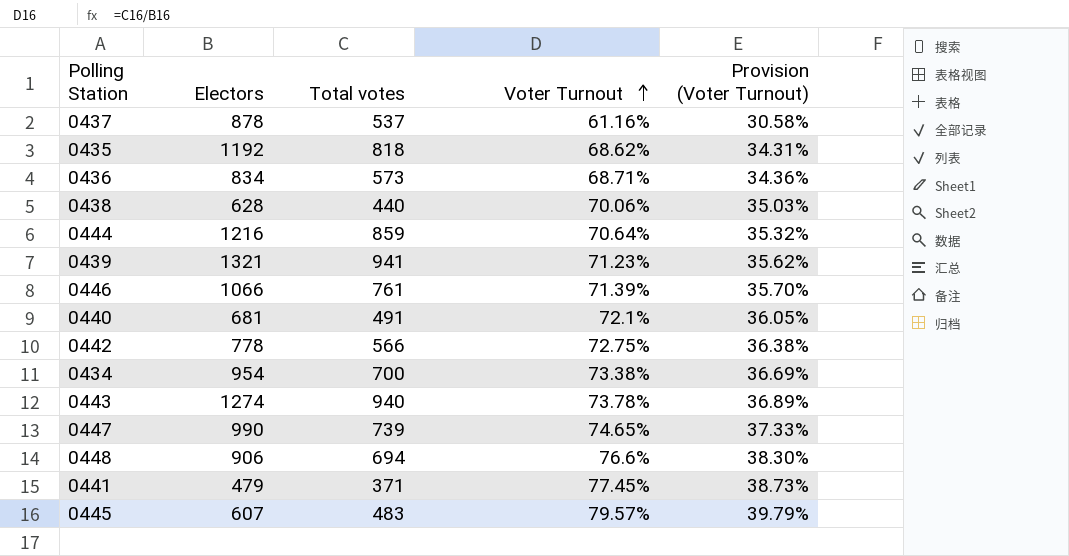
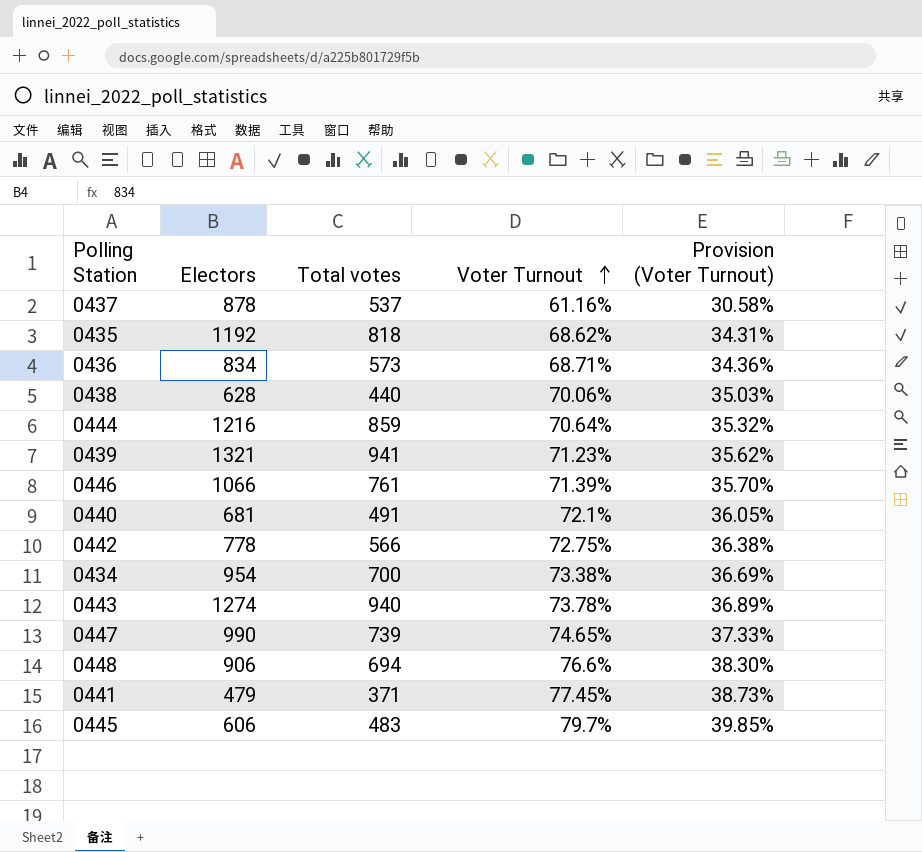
0445 | Electors: 607 -> 606
0445 | Voter Turnout: 79.57% -> 79.7%
0445 | Provision (Voter Turnout): 39.79% -> 39.85%

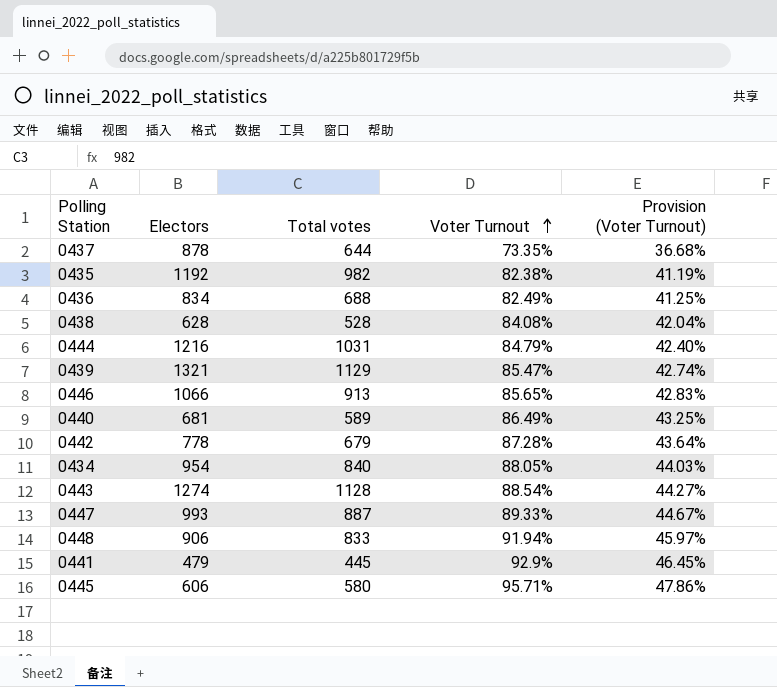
0437 | Total votes: 537 -> 644
0437 | Voter Turnout: 61.16% -> 73.35%
0437 | Provision (Voter Turnout): 30.58% -> 36.68%
0435 | Total votes: 818 -> 982
0435 | Voter Turnout: 68.62% -> 82.38%
0435 | Provision (Voter Turnout): 34.31% -> 41.19%
0436 | Total votes: 573 -> 688
0436 | Voter Turnout: 68.71% -> 82.49%
0436 | Provision (Voter Turnout): 34.36% -> 41.25%
0438 | Total votes: 440 -> 528
0438 | Voter Turnout: 70.06% -> 84.08%
0438 | Provision (Voter Turnout): 35.03% -> 42.04%
0444 | Total votes: 859 -> 1031
0444 | Voter Turnout: 70.64% -> 84.79%
0444 | Provision (Voter Turnout): 35.32% -> 42.40%
0439 | Total votes: 941 -> 1129
0439 | Voter Turnout: 71.23% -> 85.47%
0439 | Provision (Voter Turnout): 35.62% -> 42.74%
0446 | Total votes: 761 -> 913
0446 | Voter Turnout: 71.39% -> 85.65%
0446 | Provision (Voter Turnout): 35.70% -> 42.83%
0440 | Total votes: 491 -> 589
0440 | Voter Turnout: 72.1% -> 86.49%
0440 | Provision (Voter Turnout): 36.05% -> 43.25%
0442 | Total votes: 566 -> 679
0442 | Voter Turnout: 72.75% -> 87.28%
0442 | Provision (Voter Turnout): 36.38% -> 43.64%
0434 | Total votes: 700 -> 840
0434 | Voter Turnout: 73.38% -> 88.05%
0434 | Provision (Voter Turnout): 36.69% -> 44.03%
0443 | Total votes: 940 -> 1128
0443 | Voter Turnout: 73.78% -> 88.54%
0443 | Provision (Voter Turnout): 36.89% -> 44.27%
0447 | Electors: 990 -> 993
0447 | Total votes: 739 -> 887
0447 | Voter Turnout: 74.65% -> 89.33%
0447 | Provision (Voter Turnout): 37.33% -> 44.67%
0448 | Total votes: 694 -> 833
0448 | Voter Turnout: 76.6% -> 91.94%
0448 | Provision (Voter Turnout): 38.30% -> 45.97%
0441 | Total votes: 371 -> 445
0441 | Voter Turnout: 77.45% -> 92.9%
0441 | Provision (Voter Turnout): 38.73% -> 46.45%
0445 | Total votes: 483 -> 580
0445 | Voter Turnout: 79.7% -> 95.71%
0445 | Provision (Voter Turnout): 39.85% -> 47.86%

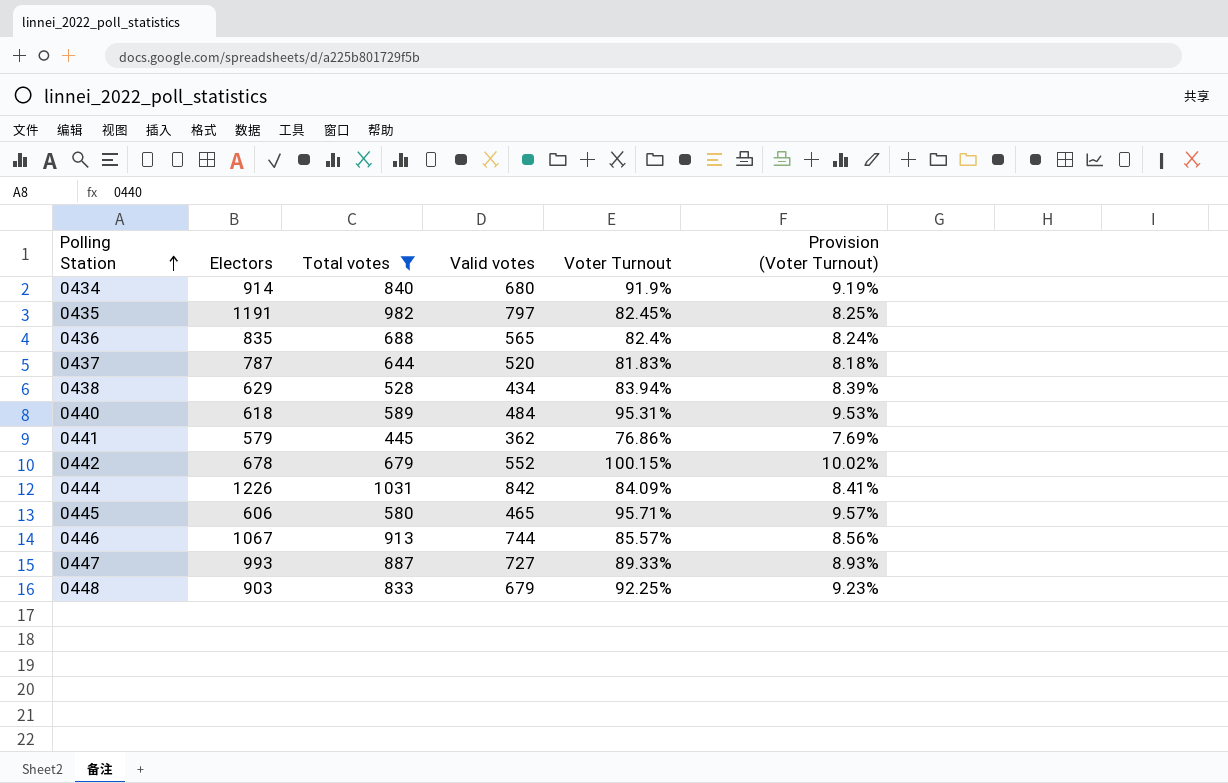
filter: none -> Total votes <= 1031
row order: Voter Turnout ascending -> Polling Station ascending
column Valid votes | position: none -> 4
column Provision (Voter Turnout) | formula: [Voter Turnout] * 0.5 -> [Voter Turnout] * 0.1
0434 | Electors: 954 -> 914
0434 | Voter Turnout: 88.05% -> 91.9%
0435 | Electors: 1192 -> 1191
0435 | Voter Turnout: 82.38% -> 82.45%
0436 | Electors: 834 -> 835
0436 | Voter Turnout: 82.49% -> 82.4%
0437 | Electors: 878 -> 787
0437 | Voter Turnout: 73.35% -> 81.83%
0438 | Electors: 628 -> 629
0438 | Voter Turnout: 84.08% -> 83.94%
0440 | Electors: 681 -> 618
0440 | Voter Turnout: 86.49% -> 95.31%
0441 | Electors: 479 -> 579
0441 | Voter Turnout: 92.9% -> 76.86%
0442 | Electors: 778 -> 678
0442 | Voter Turnout: 87.28% -> 100.15%
0444 | Electors: 1216 -> 1226
0444 | Voter Turnout: 84.79% -> 84.09%
0446 | Electors: 1066 -> 1067
0446 | Voter Turnout: 85.65% -> 85.57%
0448 | Electors: 906 -> 903
0448 | Voter Turnout: 91.94% -> 92.25%

